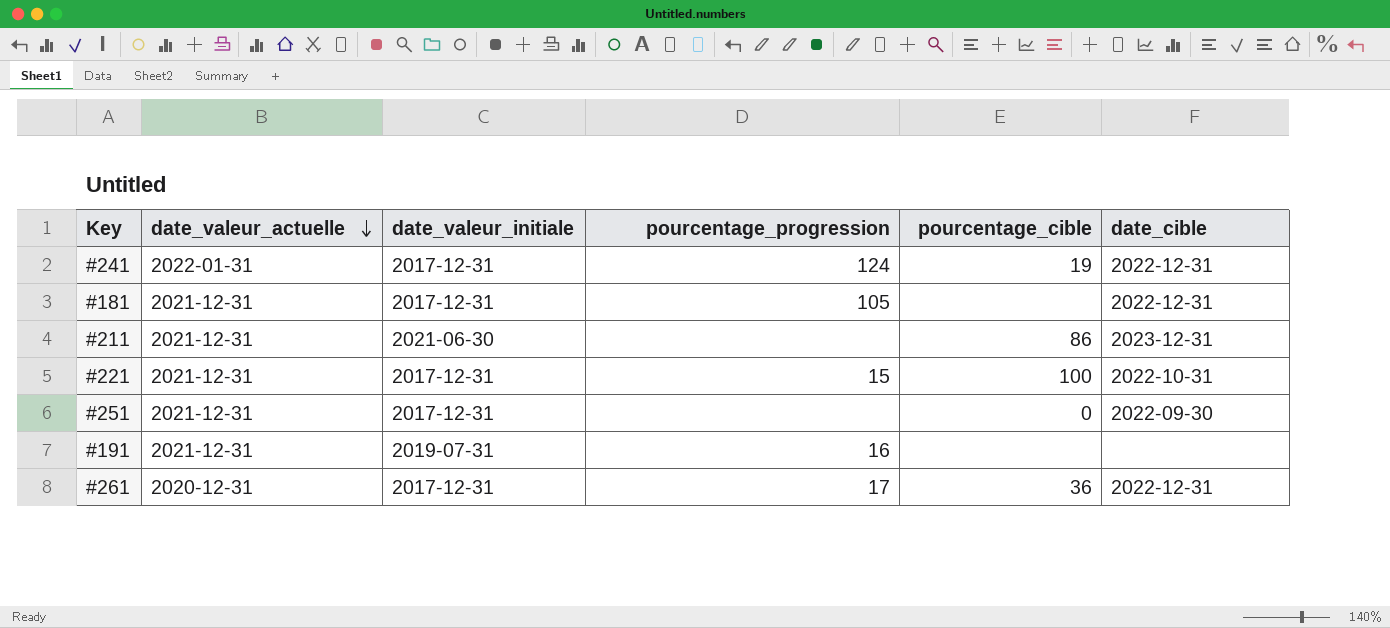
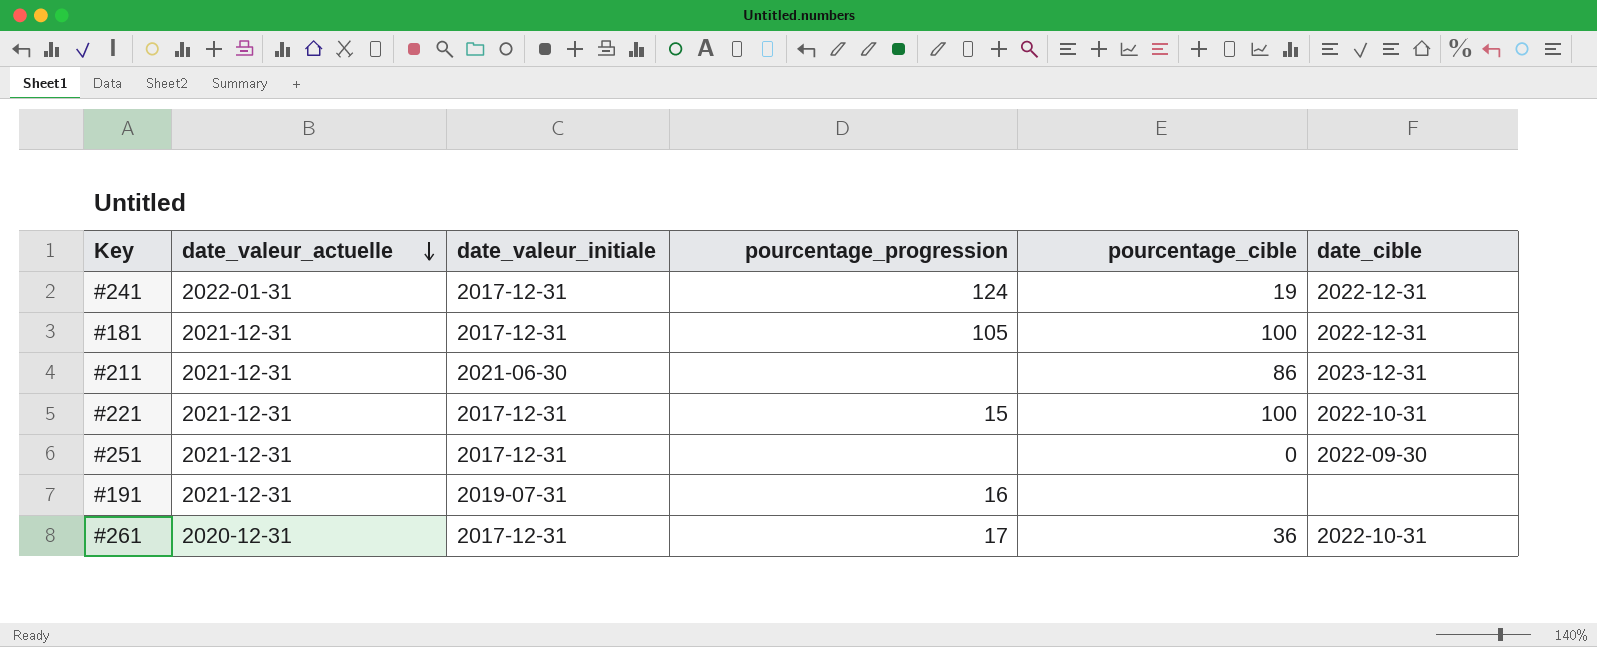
#181 | pourcentage_cible: none -> 100
#261 | date_cible: 2022-12-31 -> 2022-10-31

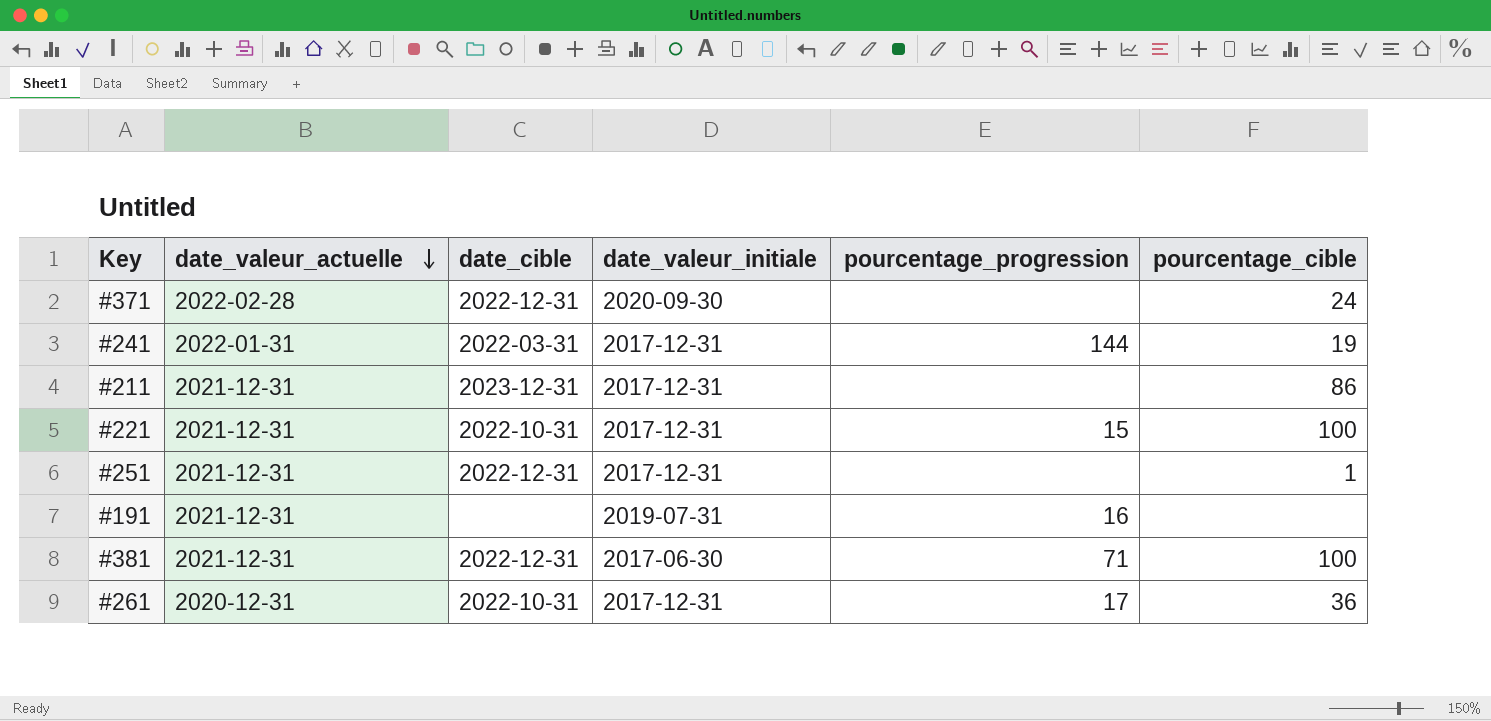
column date_cible | position: 6 -> 3
row #181: 2021-12-31 | 2017-12-31 | 105 | 100 | 2022-12-31 -> none
row #371: none -> 2022-02-28 | 2022-12-31 | 2020-09-30 | none | 24
#241 | date_cible: 2022-12-31 -> 2022-03-31
#241 | pourcentage_progression: 124 -> 144
#211 | date_valeur_initiale: 2021-06-30 -> 2017-12-31
#251 | date_cible: 2022-09-30 -> 2022-12-31
#251 | pourcentage_cible: 0 -> 1
row #381: none -> 2021-12-31 | 2022-12-31 | 2017-06-30 | 71 | 100

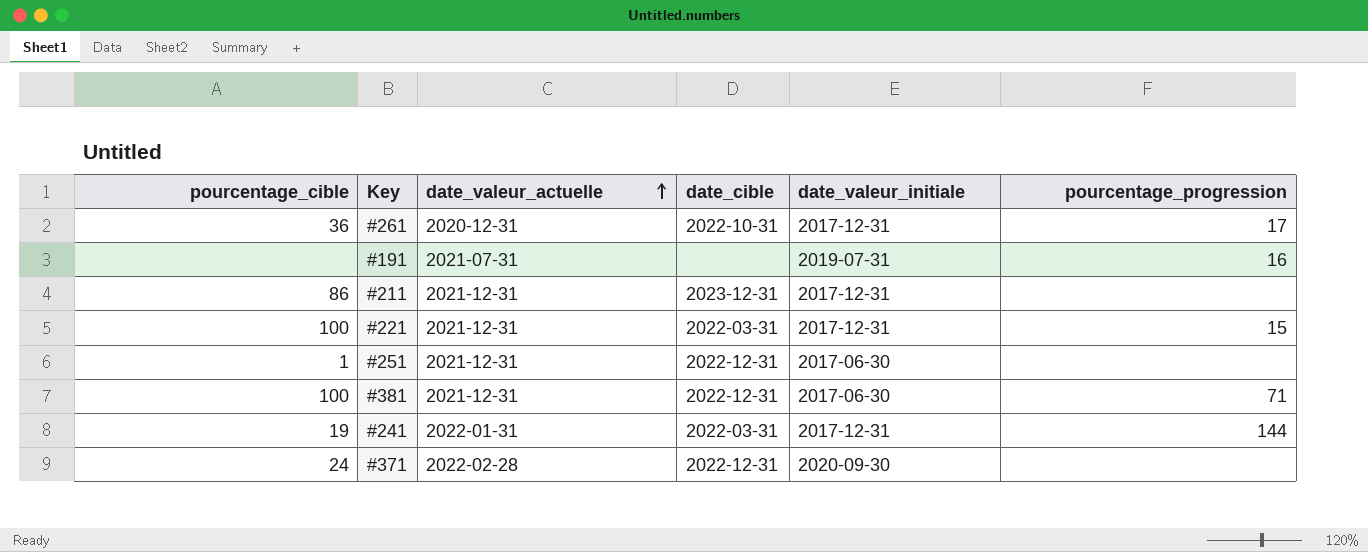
row order: date_valeur_actuelle descending -> date_valeur_actuelle ascending
column pourcentage_cible | position: 6 -> 1
#191 | date_valeur_actuelle: 2021-12-31 -> 2021-07-31
#221 | date_cible: 2022-10-31 -> 2022-03-31
#251 | date_valeur_initiale: 2017-12-31 -> 2017-06-30

